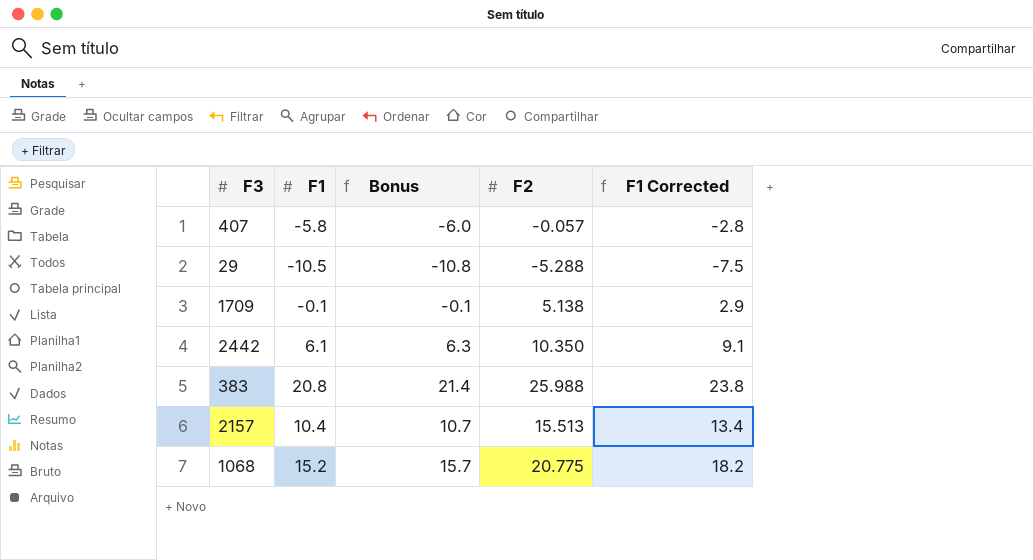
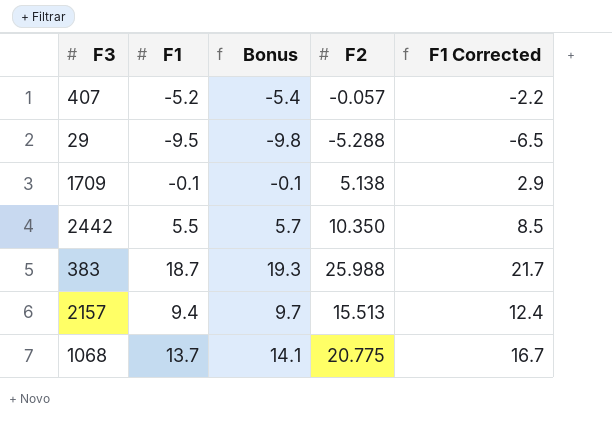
407 | F1: -5.8 -> -5.2
407 | Bonus: -6.0 -> -5.4
407 | F1 Corrected: -2.8 -> -2.2
29 | F1: -10.5 -> -9.5
29 | Bonus: -10.8 -> -9.8
29 | F1 Corrected: -7.5 -> -6.5
2442 | F1: 6.1 -> 5.5
2442 | Bonus: 6.3 -> 5.7
2442 | F1 Corrected: 9.1 -> 8.5
383 | F1: 20.8 -> 18.7
383 | Bonus: 21.4 -> 19.3
383 | F1 Corrected: 23.8 -> 21.7
2157 | F1: 10.4 -> 9.4
2157 | Bonus: 10.7 -> 9.7
2157 | F1 Corrected: 13.4 -> 12.4
1068 | F1: 15.2 -> 13.7
1068 | Bonus: 15.7 -> 14.1
1068 | F1 Corrected: 18.2 -> 16.7

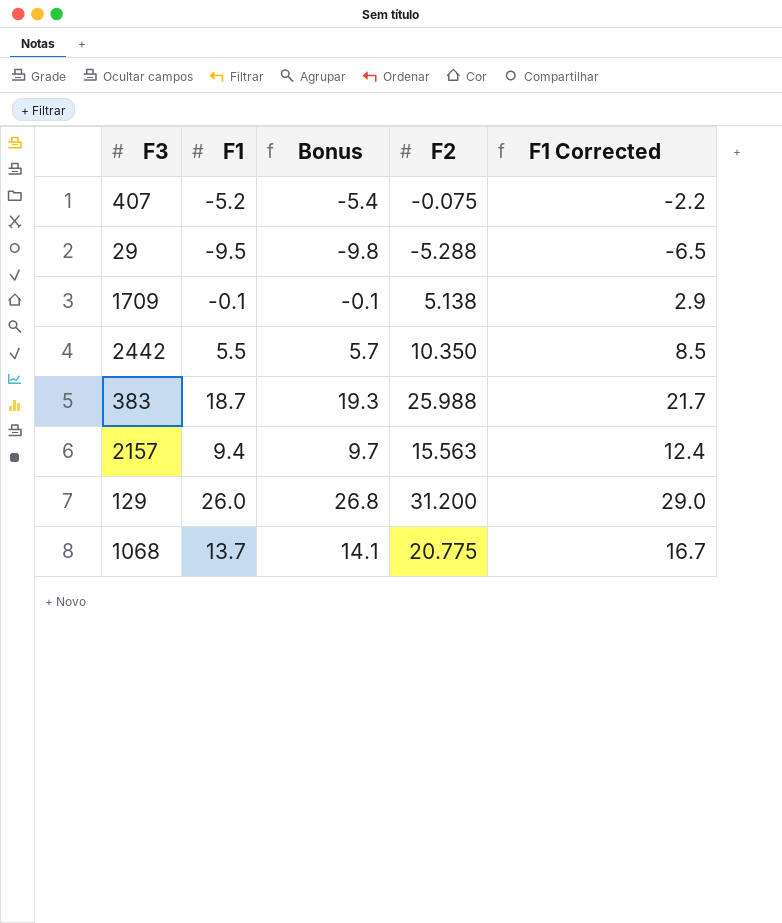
407 | F2: -0.057 -> -0.075
2157 | F2: 15.513 -> 15.563
row 129: none -> 26.0 | 26.8 | 31.200 | 29.0

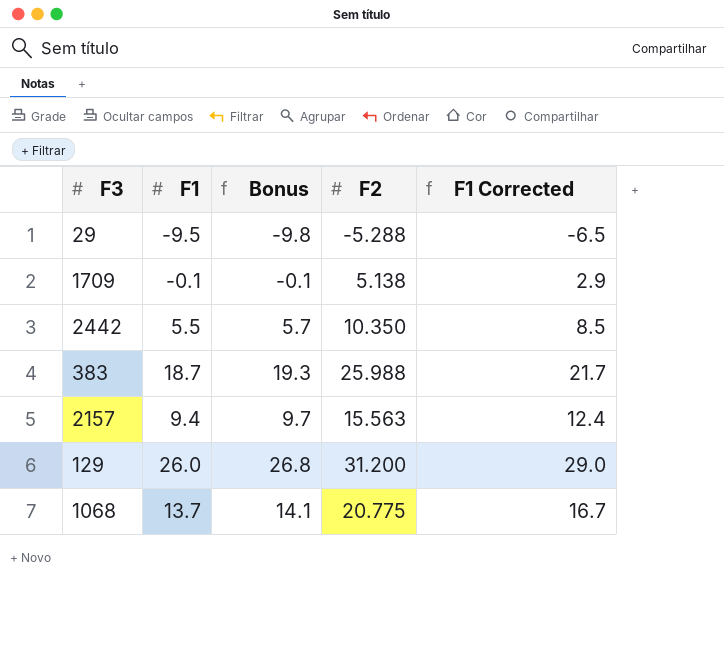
row 407: -5.2 | -5.4 | -0.075 | -2.2 -> none

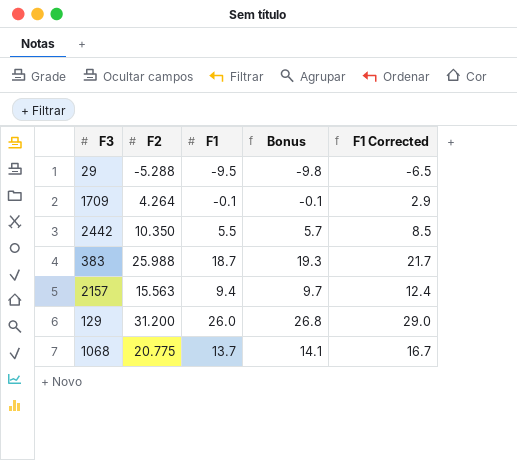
column F2 | position: 4 -> 2
1709 | F2: 5.138 -> 4.264

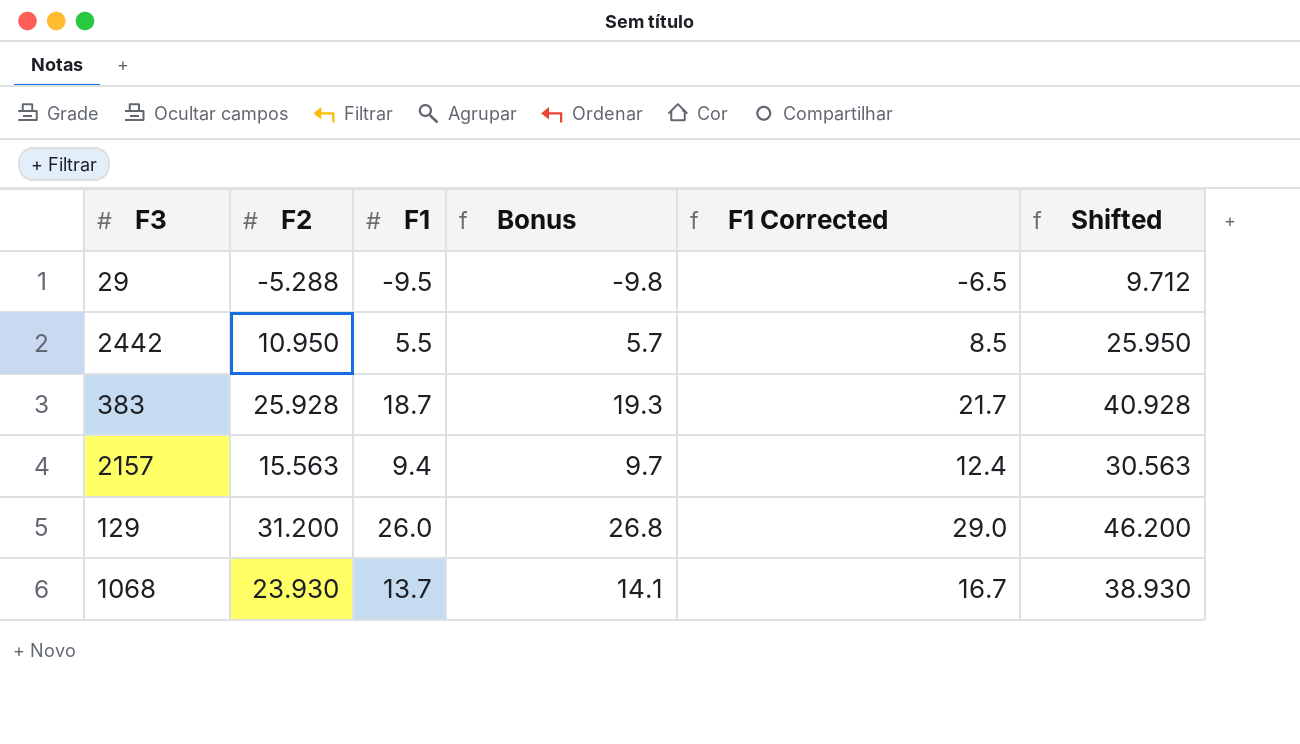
column Shifted | formula: none -> [F2] + 15
row 1709: 4.264 | -0.1 | -0.1 | 2.9 -> none
2442 | F2: 10.350 -> 10.950
383 | F2: 25.988 -> 25.928
1068 | F2: 20.775 -> 23.930

